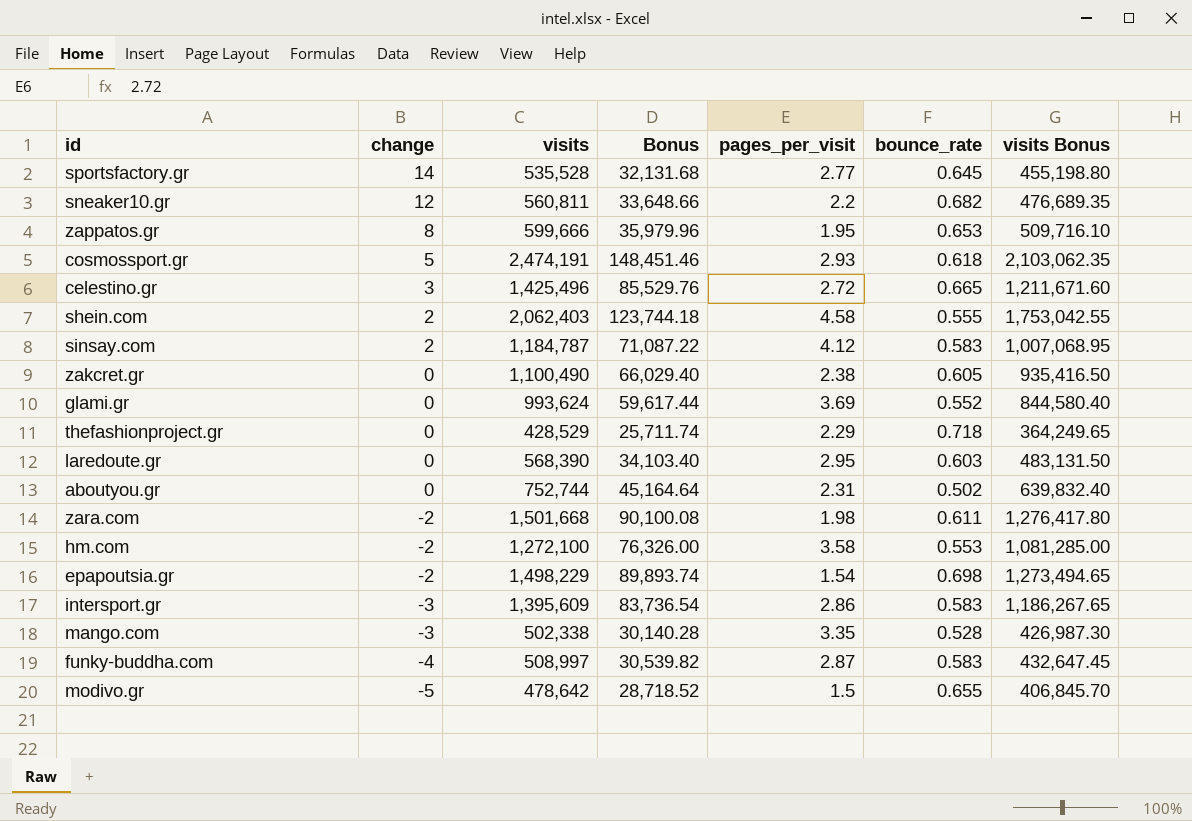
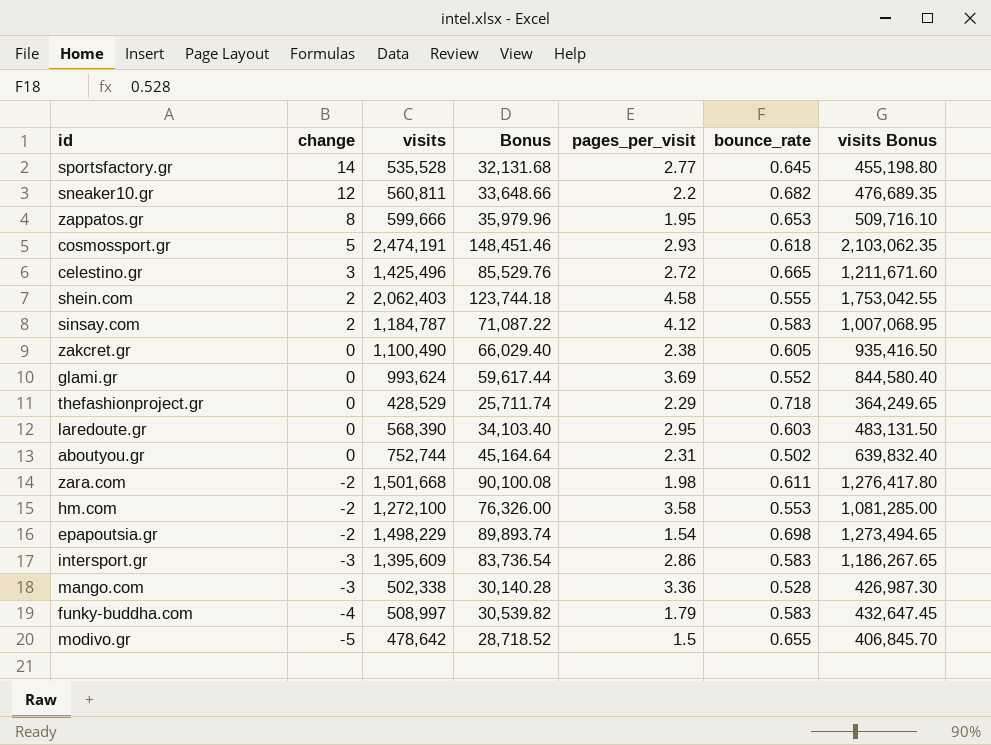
mango.com | pages_per_visit: 3.35 -> 3.36
funky-buddha.com | pages_per_visit: 2.87 -> 1.79

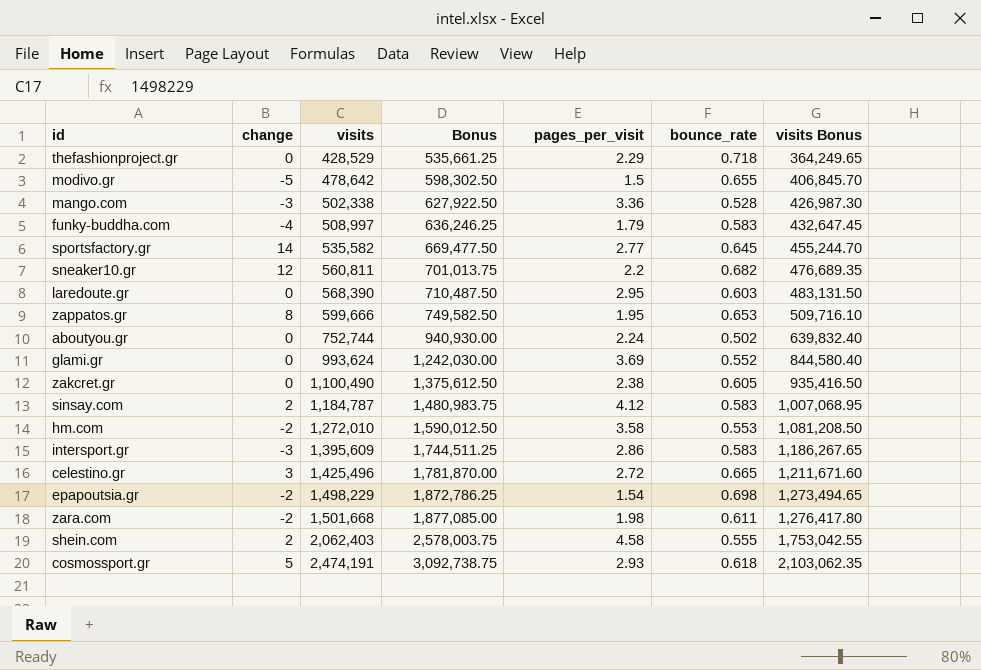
row order: change descending -> visits ascending
column Bonus | formula: [visits] * 0.06 -> [visits] * 1.25
sportsfactory.gr | visits: 535,528 -> 535,582
sportsfactory.gr | visits Bonus: 455,198.80 -> 455,244.70
aboutyou.gr | pages_per_visit: 2.31 -> 2.24
hm.com | visits: 1,272,100 -> 1,272,010
hm.com | visits Bonus: 1,081,285.00 -> 1,081,208.50

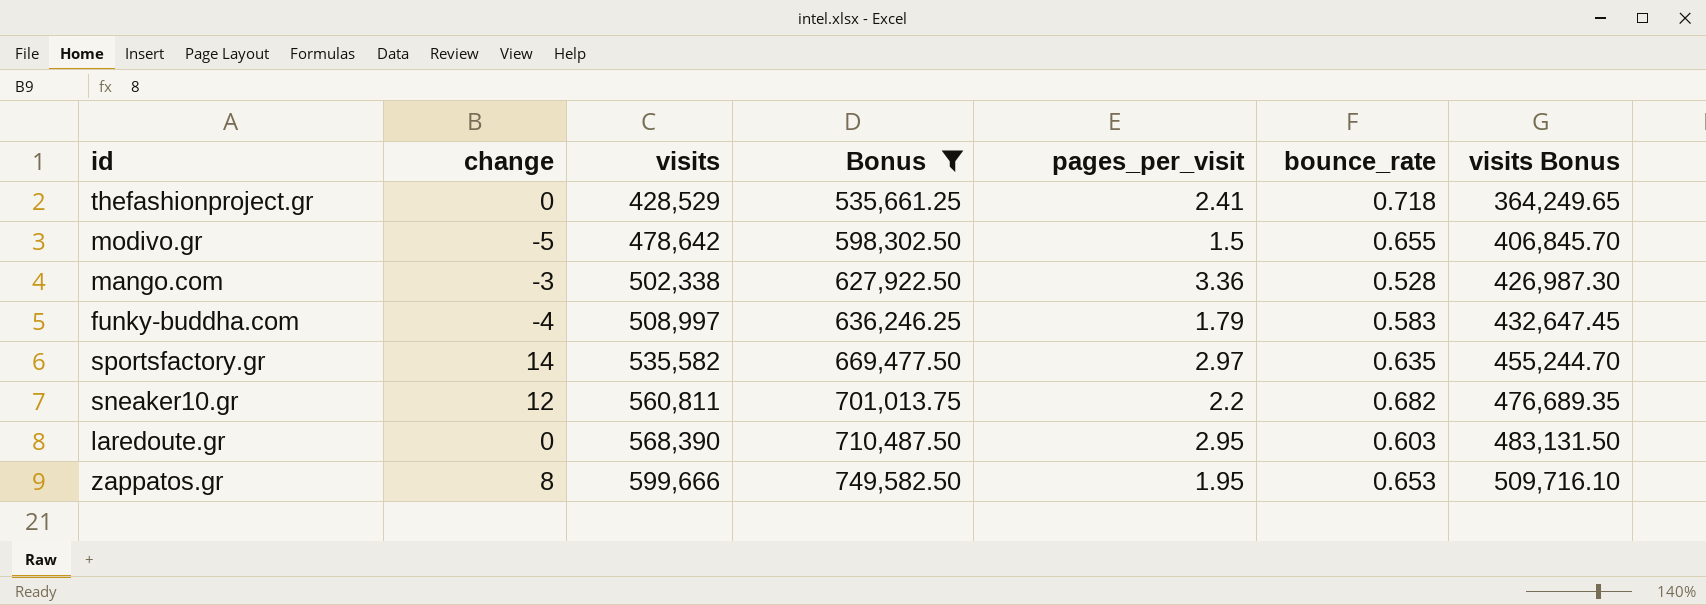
filter: none -> Bonus <= 749,582.50
thefashionproject.gr | pages_per_visit: 2.29 -> 2.41
sportsfactory.gr | pages_per_visit: 2.77 -> 2.97
sportsfactory.gr | bounce_rate: 0.645 -> 0.635

